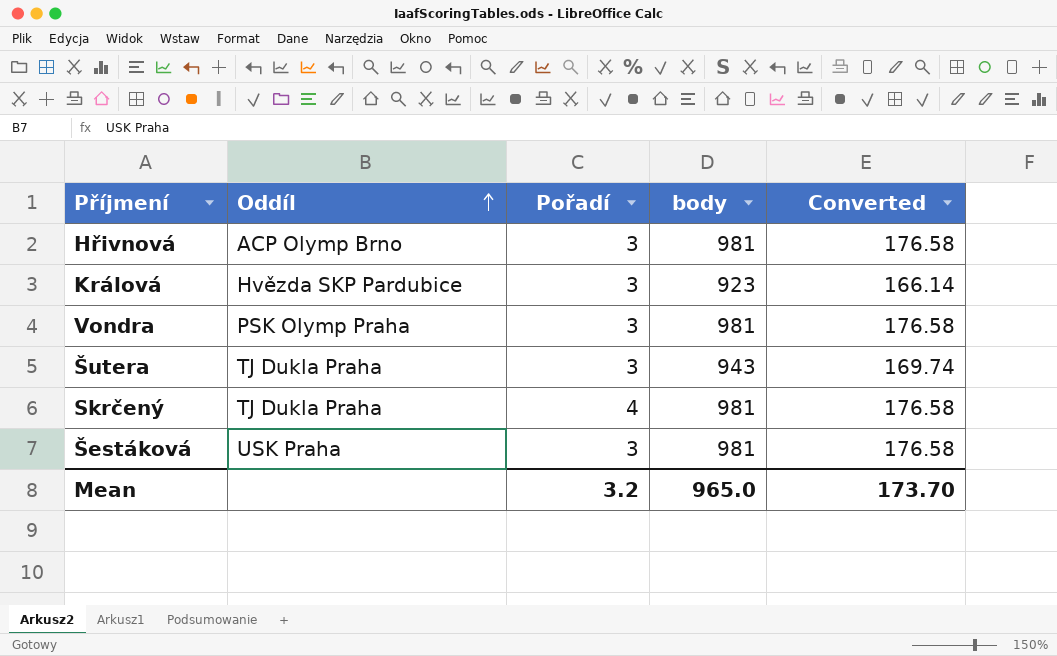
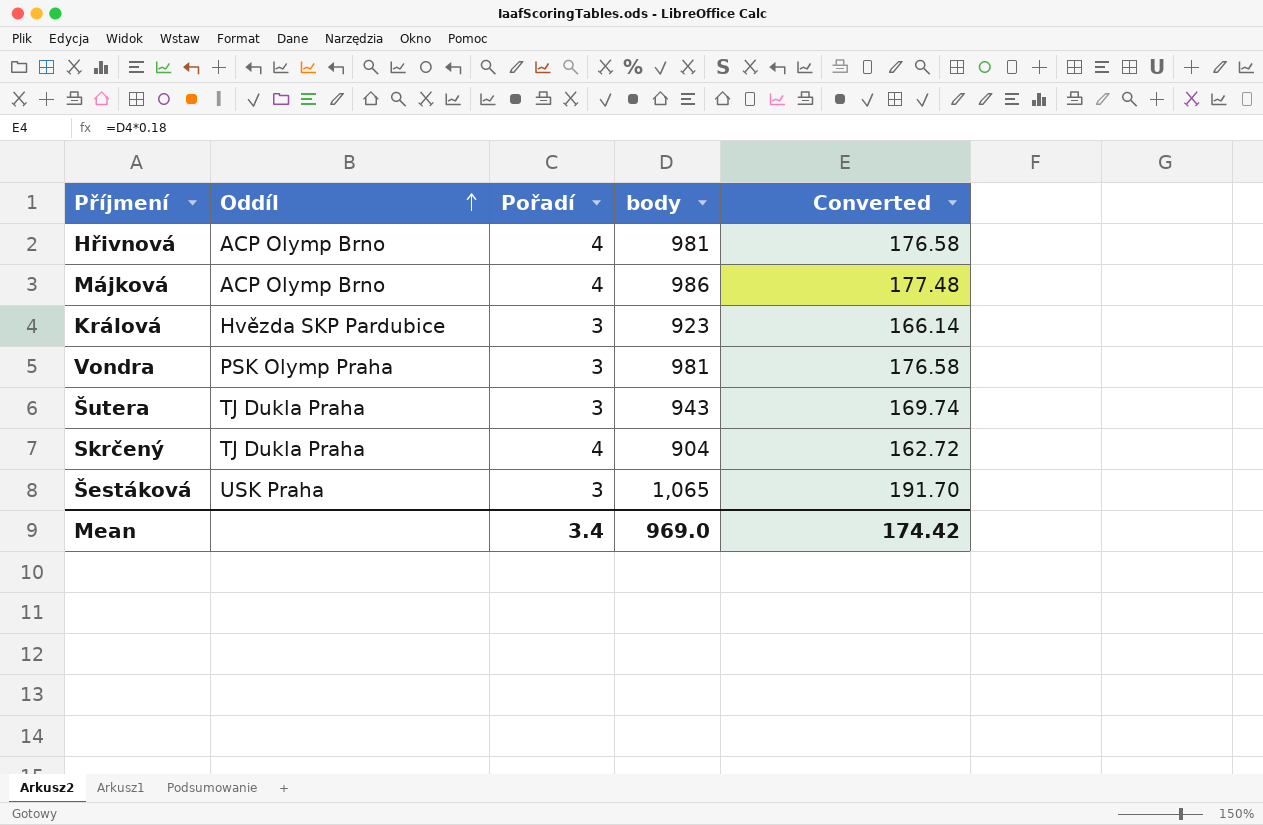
Hřivnová | Pořadí: 3 -> 4
row Májková: none -> ACP Olymp Brno | 4 | 986 | 177.48
Skrčený | body: 981 -> 904
Skrčený | Converted: 176.58 -> 162.72
Šestáková | body: 981 -> 1,065
Šestáková | Converted: 176.58 -> 191.70
Mean | Pořadí: 3.2 -> 3.4
Mean | body: 965.0 -> 969.0
Mean | Converted: 173.70 -> 174.42

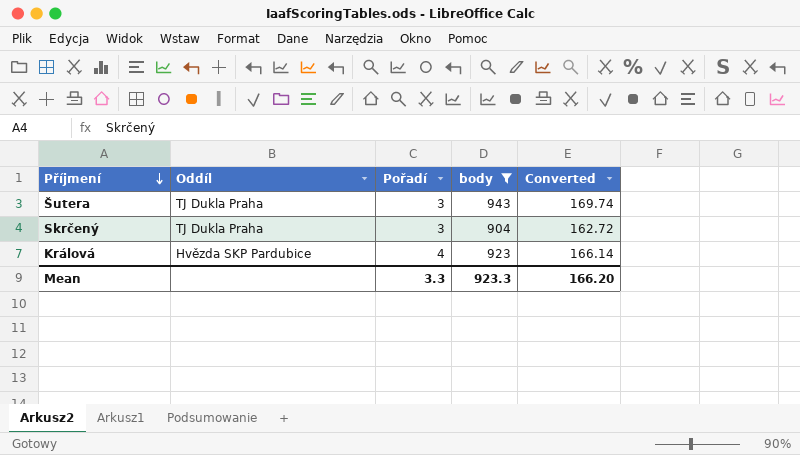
filter: none -> body <= 943
row order: Oddíl ascending -> Příjmení descending
Skrčený | Pořadí: 4 -> 3
Králová | Pořadí: 3 -> 4
Mean | Pořadí: 3.4 -> 3.3
Mean | body: 969.0 -> 923.3
Mean | Converted: 174.42 -> 166.20

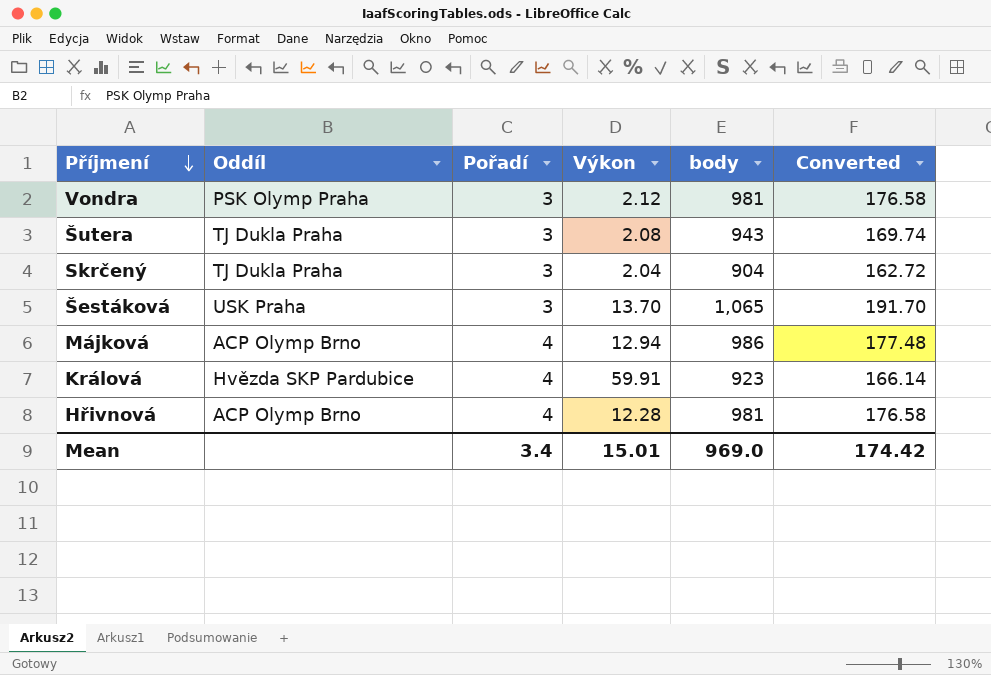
filter: body <= 943 -> none
column Výkon | position: none -> 4
Mean | Pořadí: 3.3 -> 3.4
Mean | body: 923.3 -> 969.0
Mean | Converted: 166.20 -> 174.42

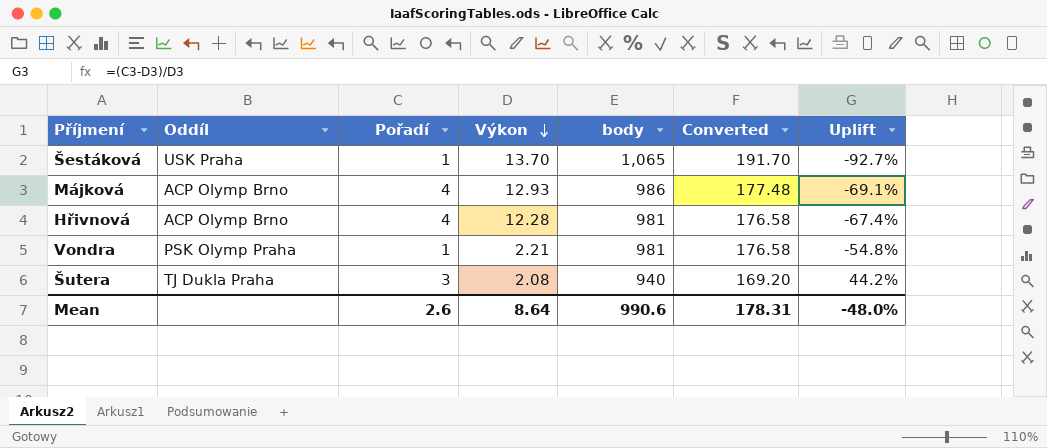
row order: Příjmení descending -> Výkon descending
column Uplift | formula: none -> ([Pořadí] - [Výkon]) / [Výkon]
row Skrčený: TJ Dukla Praha | 3 | 2.04 | 904 | 162.72 -> none
row Králová: Hvězda SKP Pardubice | 4 | 59.91 | 923 | 166.14 -> none
Šestáková | Pořadí: 3 -> 1
Májková | Výkon: 12.94 -> 12.93
Vondra | Pořadí: 3 -> 1
Vondra | Výkon: 2.12 -> 2.21
Šutera | body: 943 -> 940
Šutera | Converted: 169.74 -> 169.20
Mean | Pořadí: 3.4 -> 2.6
Mean | Výkon: 15.01 -> 8.64
Mean | body: 969.0 -> 990.6
Mean | Converted: 174.42 -> 178.31

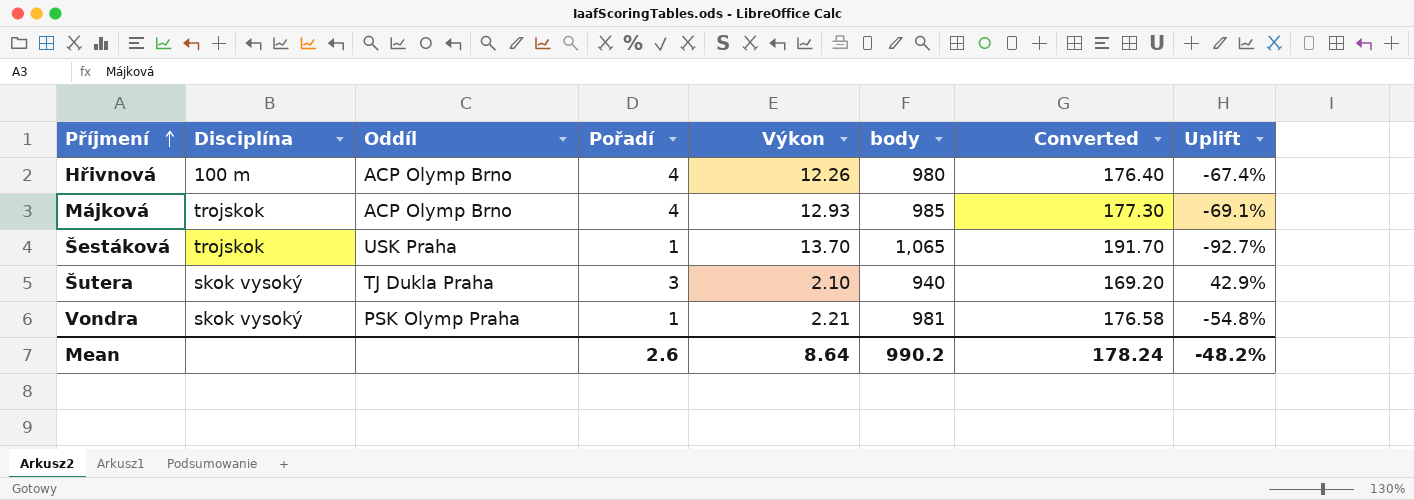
row order: Výkon descending -> Příjmení ascending
column Disciplína | position: none -> 2
Hřivnová | Výkon: 12.28 -> 12.26
Hřivnová | body: 981 -> 980
Hřivnová | Converted: 176.58 -> 176.40
Májková | body: 986 -> 985
Májková | Converted: 177.48 -> 177.30
Šutera | Výkon: 2.08 -> 2.10
Šutera | Uplift: 44.2% -> 42.9%
Mean | body: 990.6 -> 990.2
Mean | Converted: 178.31 -> 178.24
Mean | Uplift: -48.0% -> -48.2%

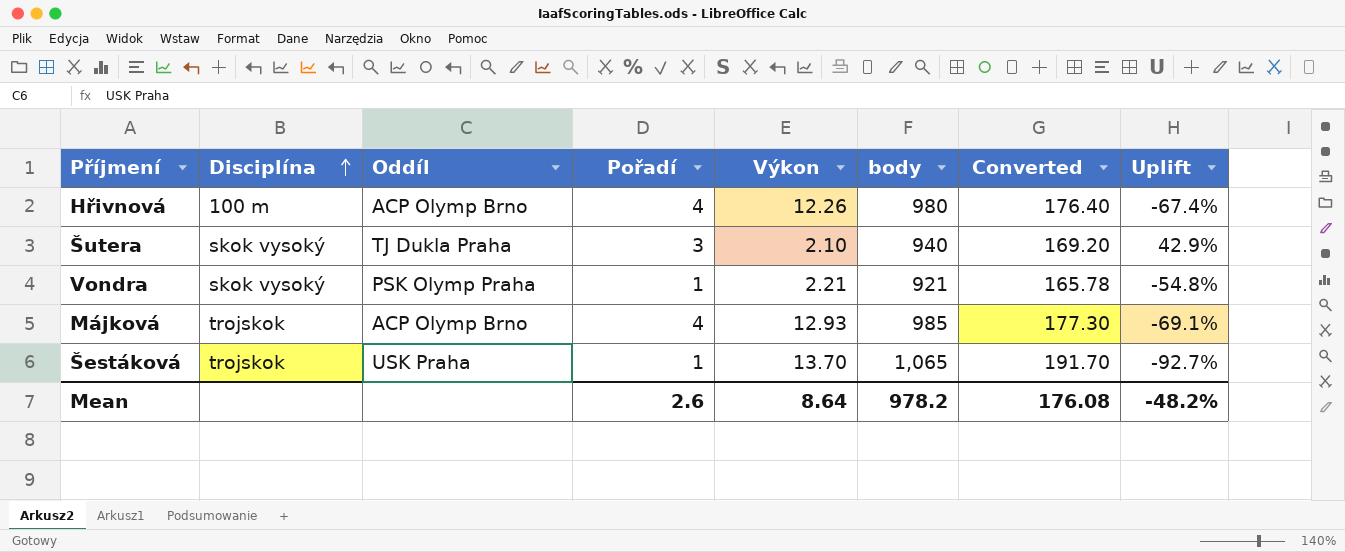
row order: Příjmení ascending -> Disciplína ascending
Vondra | body: 981 -> 921
Vondra | Converted: 176.58 -> 165.78
Mean | body: 990.2 -> 978.2
Mean | Converted: 178.24 -> 176.08

